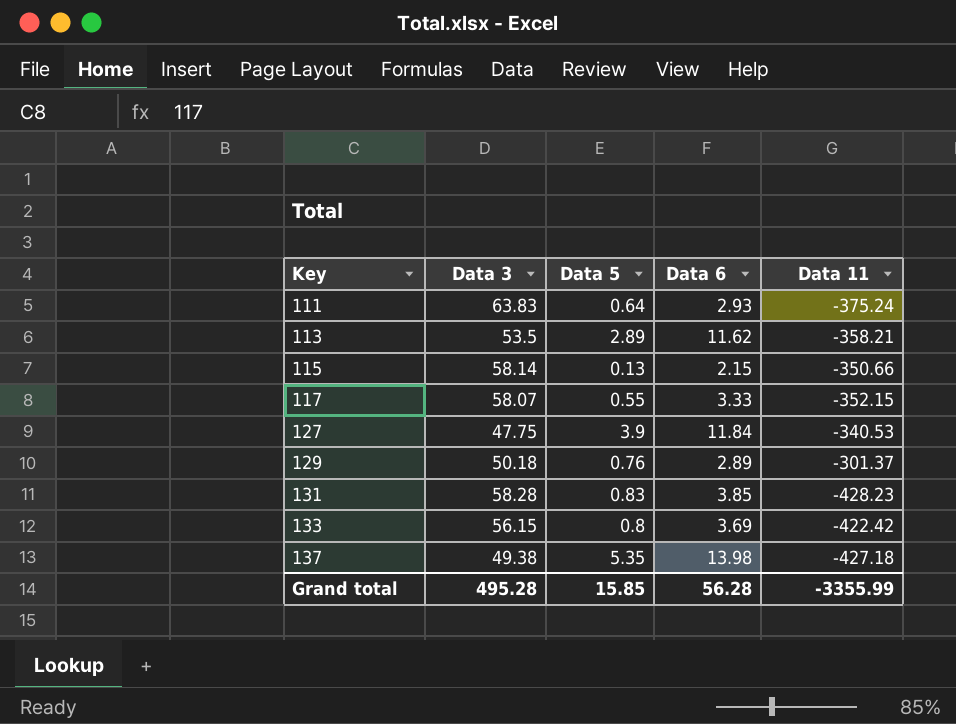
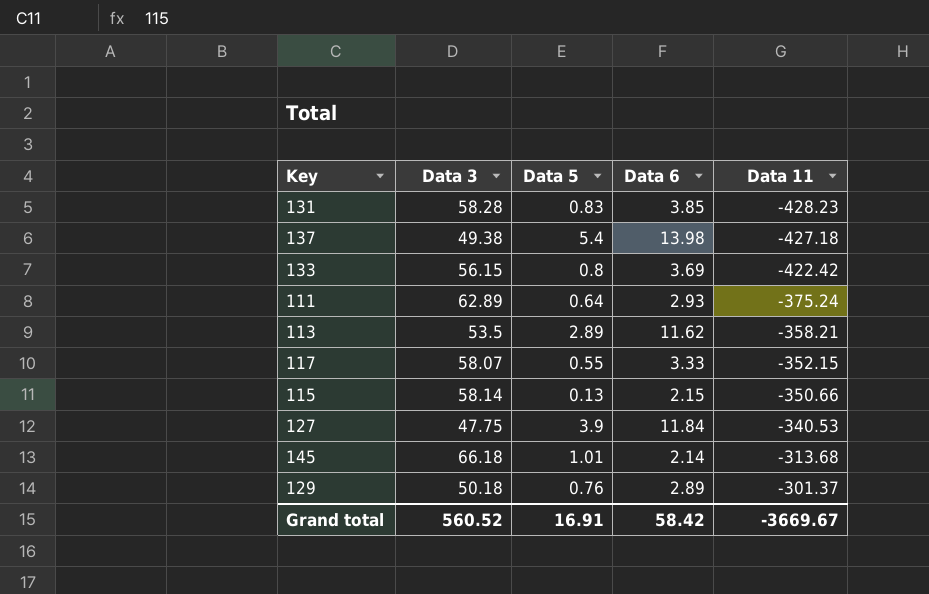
row order: Key ascending -> Data 11 ascending
137 | Data 5: 5.35 -> 5.4
111 | Data 3: 63.83 -> 62.89
row 145: none -> 66.18 | 1.01 | 2.14 | -313.68
Grand total | Data 3: 495.28 -> 560.52
Grand total | Data 5: 15.85 -> 16.91
Grand total | Data 6: 56.28 -> 58.42
Grand total | Data 11: -3355.99 -> -3669.67

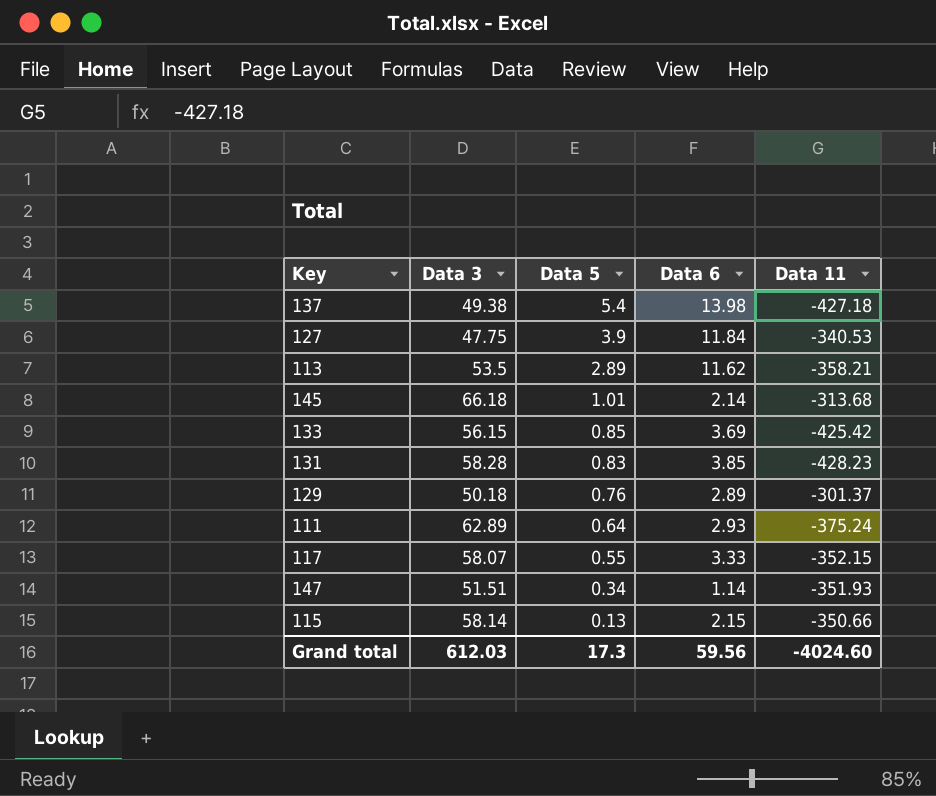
row order: Data 11 ascending -> Data 5 descending
133 | Data 5: 0.8 -> 0.85
133 | Data 11: -422.42 -> -425.42
row 147: none -> 51.51 | 0.34 | 1.14 | -351.93
Grand total | Data 3: 560.52 -> 612.03
Grand total | Data 5: 16.91 -> 17.3
Grand total | Data 6: 58.42 -> 59.56
Grand total | Data 11: -3669.67 -> -4024.60

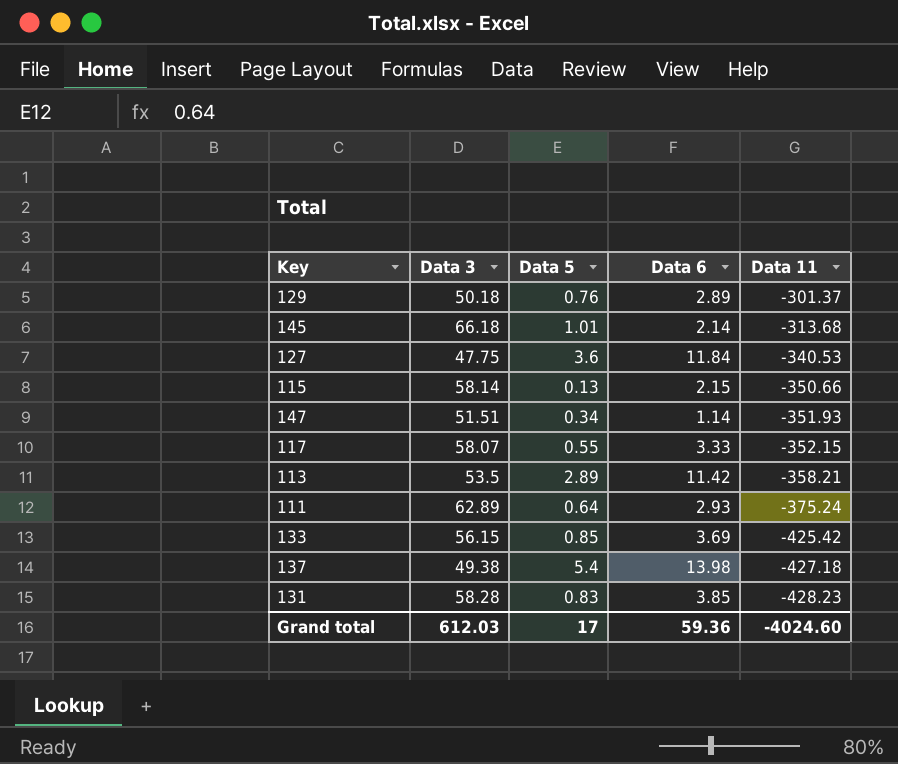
row order: Data 5 descending -> Data 11 descending
127 | Data 5: 3.9 -> 3.6
113 | Data 6: 11.62 -> 11.42
Grand total | Data 5: 17.3 -> 17
Grand total | Data 6: 59.56 -> 59.36

